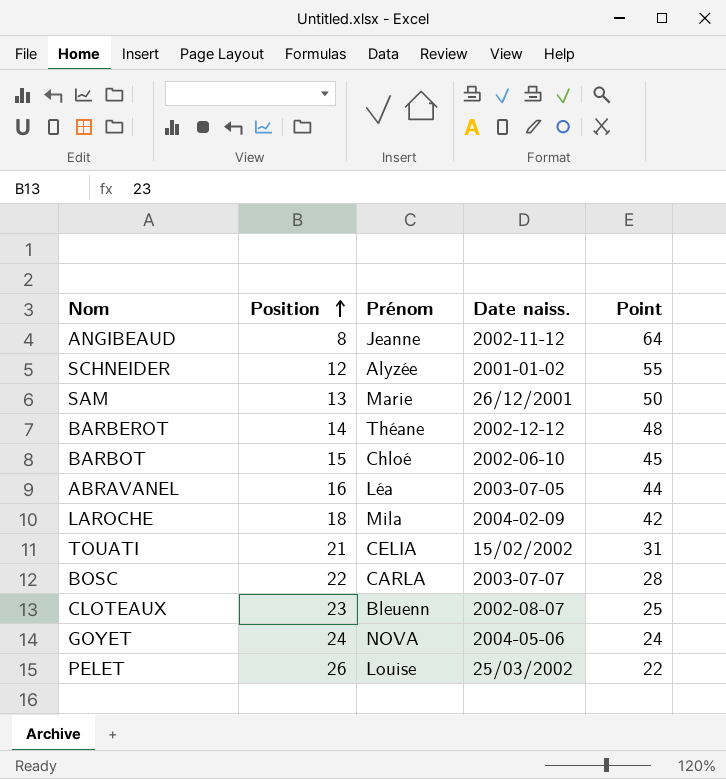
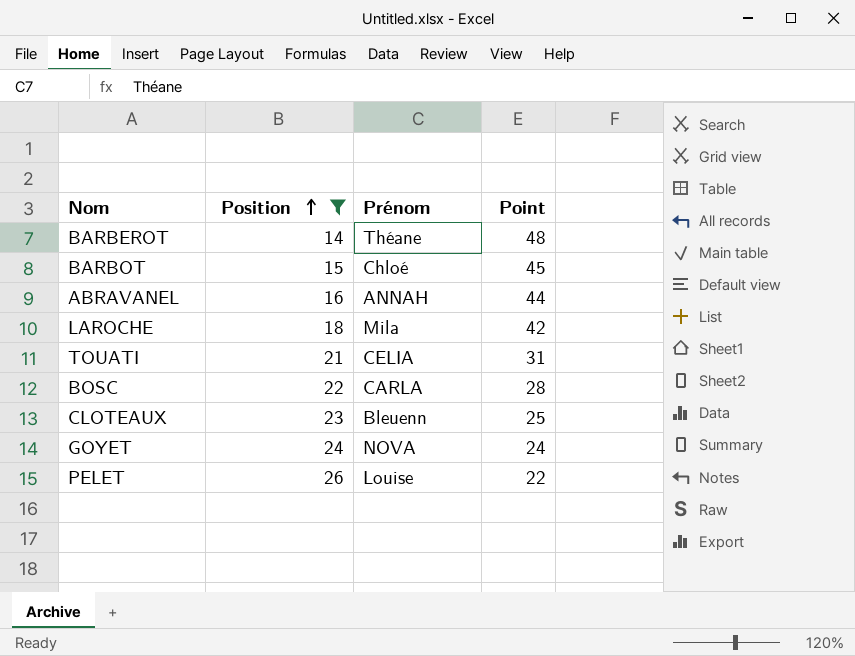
filter: none -> Position >= 14
column Date naiss. | position: 4 -> none
ABRAVANEL | Prénom: Léa -> ANNAH

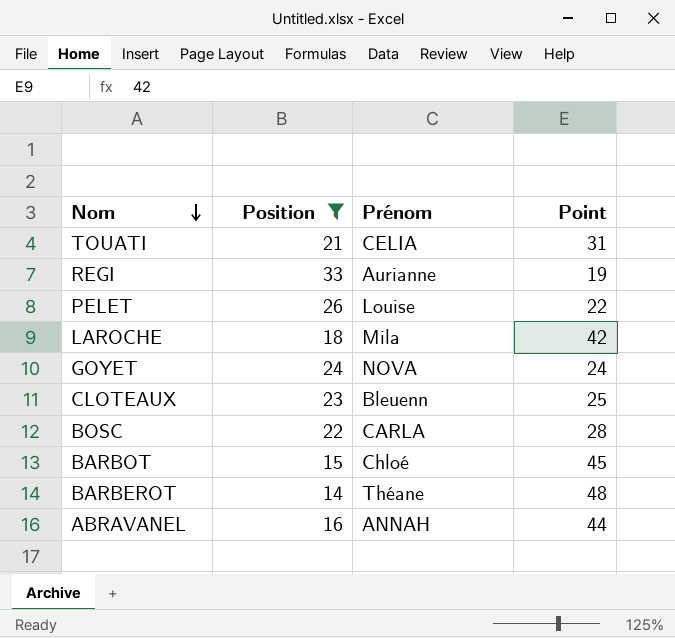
row order: Position ascending -> Nom descending
row REGI: none -> 33 | Aurianne | 19

